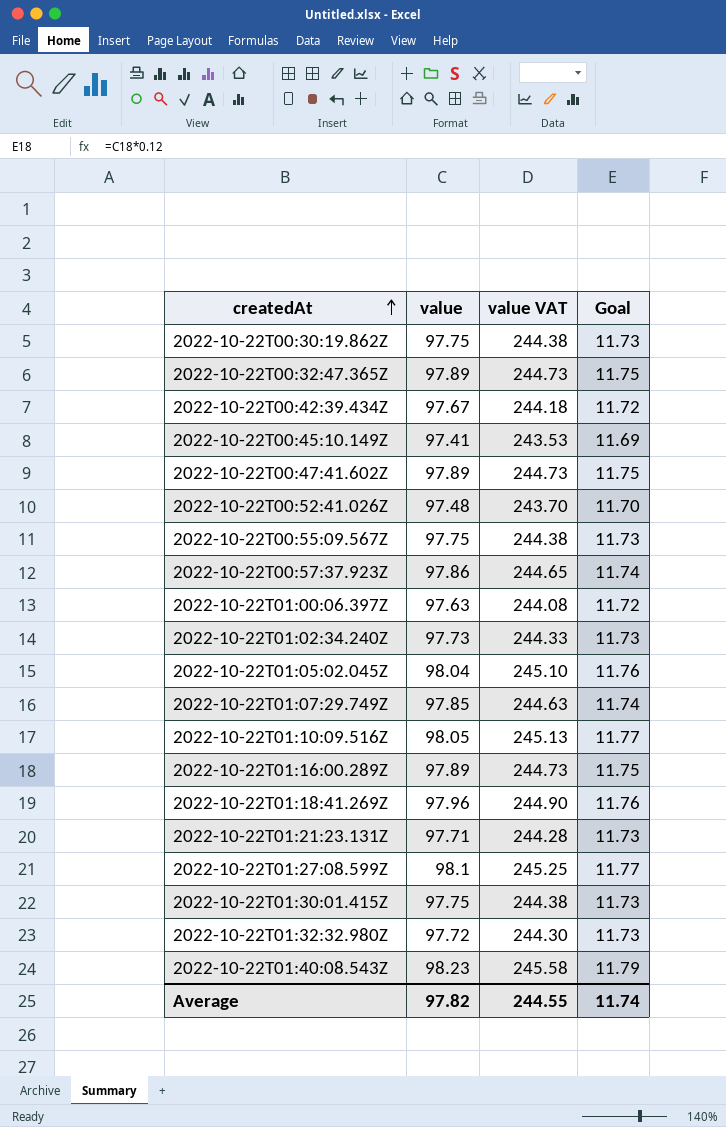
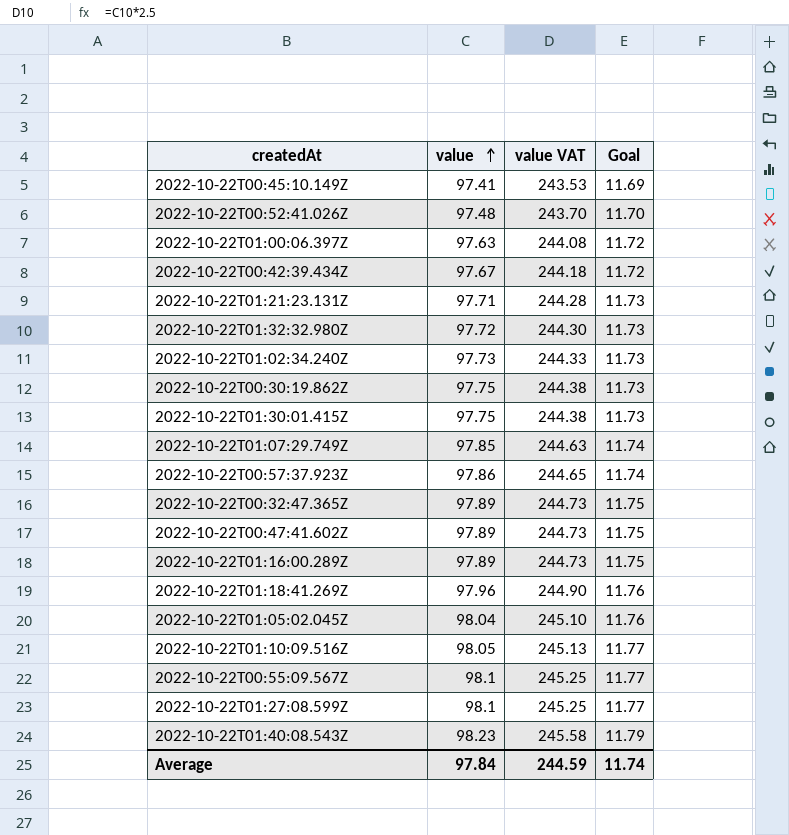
row order: createdAt ascending -> value ascending
2022-10-22T00:55:09.567Z | value: 97.75 -> 98.1
2022-10-22T00:55:09.567Z | value VAT: 244.38 -> 245.25
2022-10-22T00:55:09.567Z | Goal: 11.73 -> 11.77
Average | value: 97.82 -> 97.84
Average | value VAT: 244.55 -> 244.59

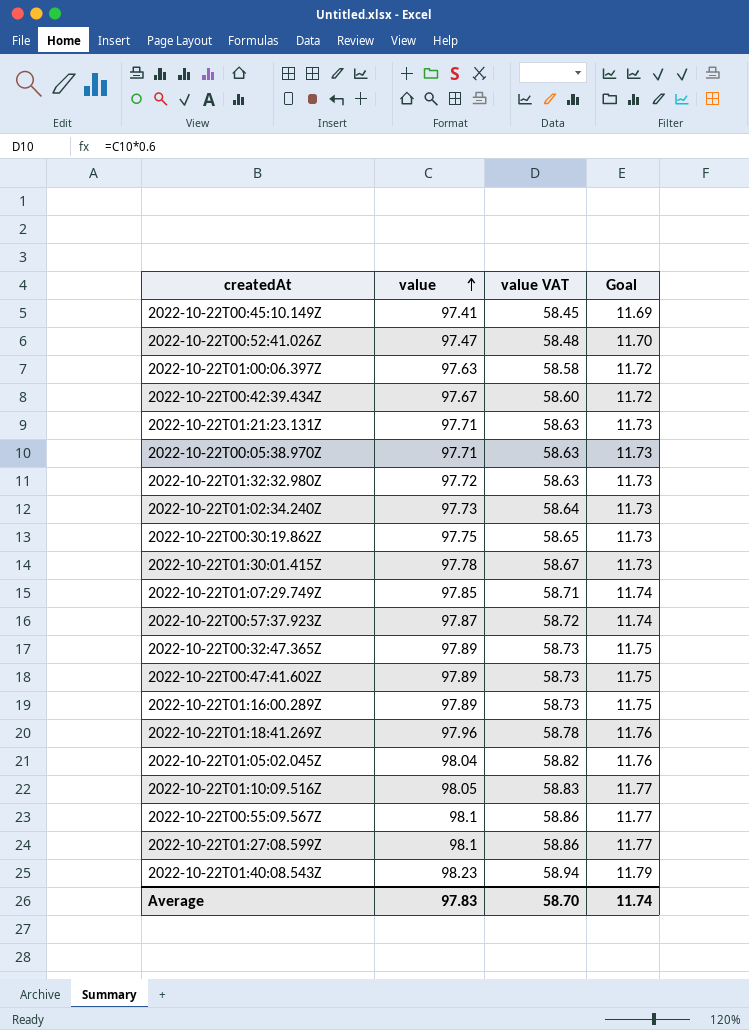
column value VAT | formula: [value] * 2.5 -> [value] * 0.6
2022-10-22T00:52:41.026Z | value: 97.48 -> 97.47
row 2022-10-22T00:05:38.970Z: none -> 97.71 | 58.63 | 11.73
2022-10-22T01:30:01.415Z | value: 97.75 -> 97.78
2022-10-22T00:57:37.923Z | value: 97.86 -> 97.87
Average | value: 97.84 -> 97.83
Average | value VAT: 244.59 -> 58.70

